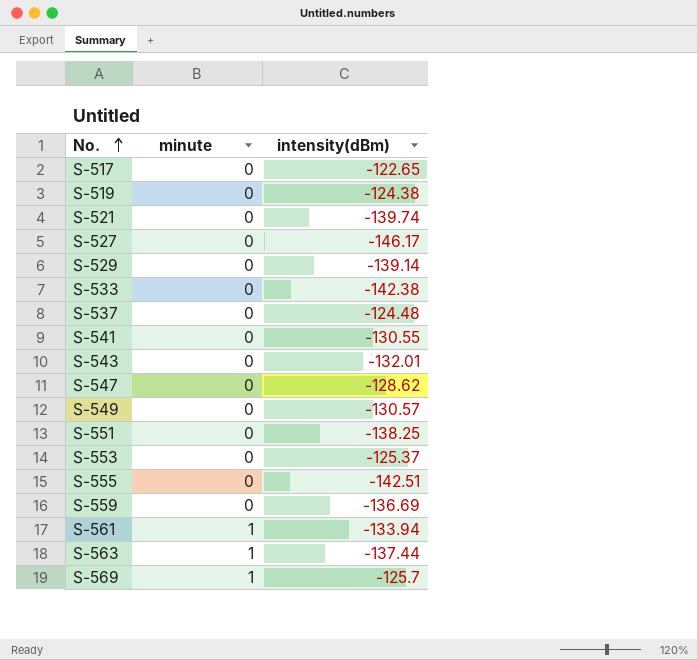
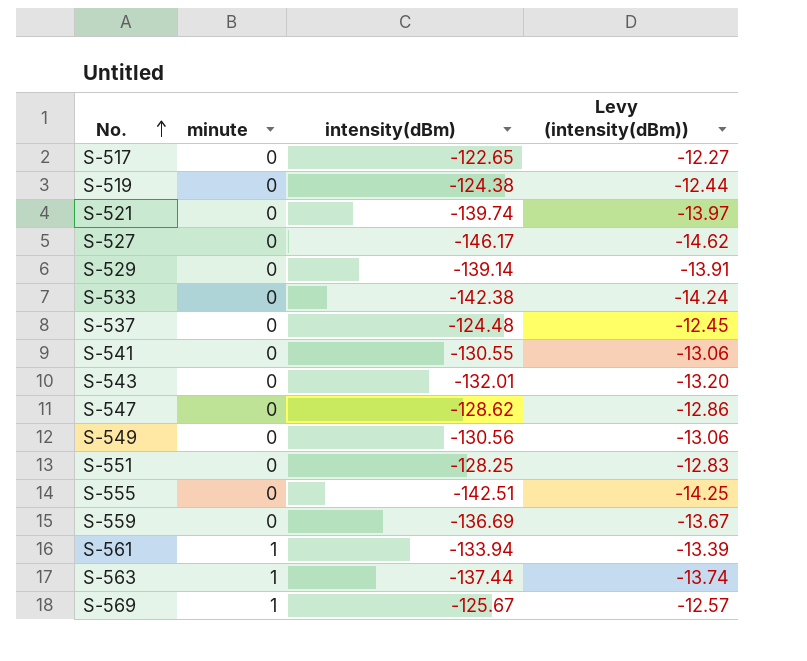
column Levy (intensity(dBm)) | formula: none -> [intensity(dBm)] * 0.1
row S-553: 0 | -125.37 -> none
S-549 | intensity(dBm): -130.57 -> -130.56
S-551 | intensity(dBm): -138.25 -> -128.25
S-569 | intensity(dBm): -125.7 -> -125.67

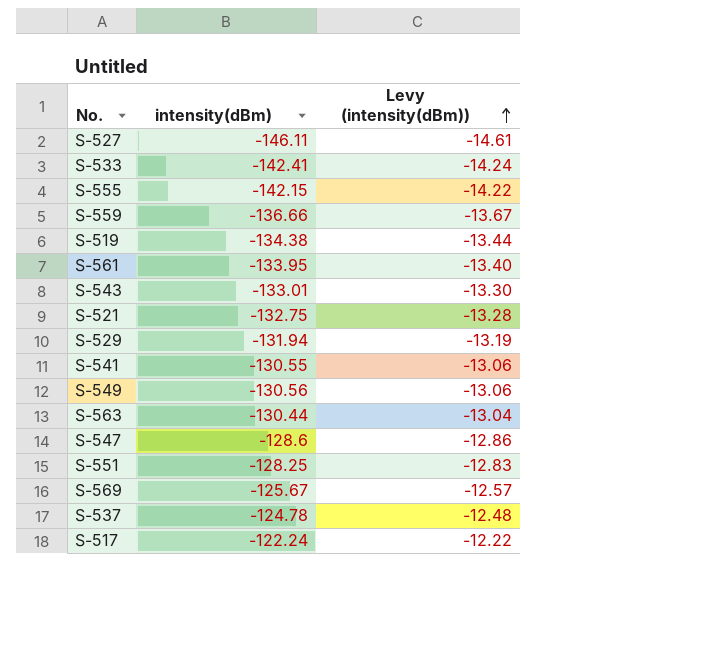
row order: No. ascending -> Levy (intensity(dBm)) ascending
column minute | position: 2 -> none
S-527 | intensity(dBm): -146.17 -> -146.11
S-527 | Levy (intensity(dBm)): -14.62 -> -14.61
S-533 | intensity(dBm): -142.38 -> -142.41
S-555 | intensity(dBm): -142.51 -> -142.15
S-555 | Levy (intensity(dBm)): -14.25 -> -14.22
S-559 | intensity(dBm): -136.69 -> -136.66
S-519 | intensity(dBm): -124.38 -> -134.38
S-519 | Levy (intensity(dBm)): -12.44 -> -13.44
S-561 | intensity(dBm): -133.94 -> -133.95
S-561 | Levy (intensity(dBm)): -13.39 -> -13.40
S-543 | intensity(dBm): -132.01 -> -133.01
S-543 | Levy (intensity(dBm)): -13.20 -> -13.30
S-521 | intensity(dBm): -139.74 -> -132.75
S-521 | Levy (intensity(dBm)): -13.97 -> -13.28
S-529 | intensity(dBm): -139.14 -> -131.94
S-529 | Levy (intensity(dBm)): -13.91 -> -13.19
S-563 | intensity(dBm): -137.44 -> -130.44
S-563 | Levy (intensity(dBm)): -13.74 -> -13.04
S-547 | intensity(dBm): -128.62 -> -128.6
S-537 | intensity(dBm): -124.48 -> -124.78
S-537 | Levy (intensity(dBm)): -12.45 -> -12.48
S-517 | intensity(dBm): -122.65 -> -122.24
S-517 | Levy (intensity(dBm)): -12.27 -> -12.22

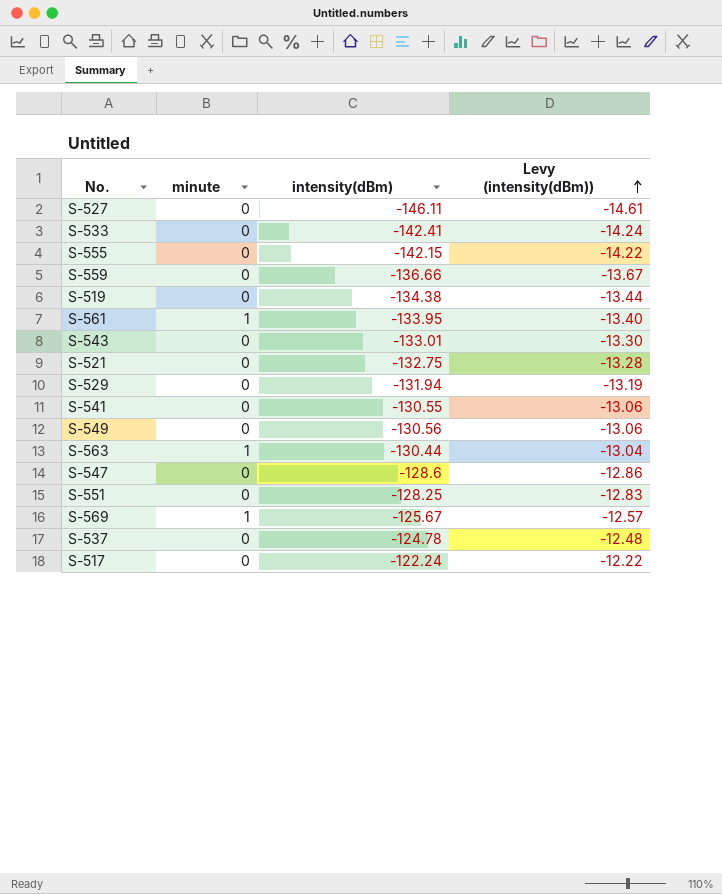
column minute | position: none -> 2

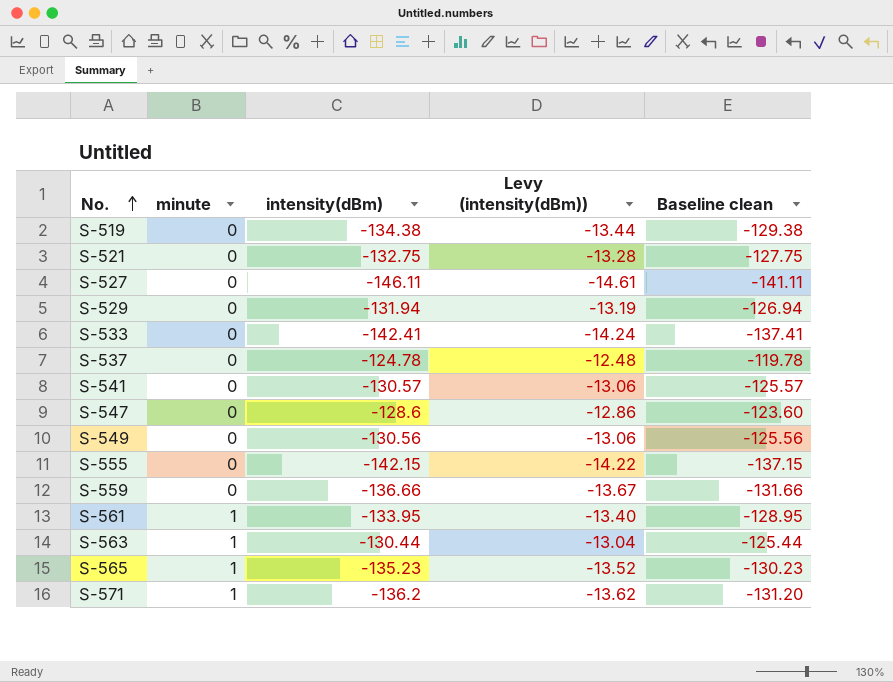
row order: Levy (intensity(dBm)) ascending -> No. ascending
column Baseline clean | formula: none -> [intensity(dBm)] + 5
row S-543: 0 | -133.01 | -13.30 -> none
row S-551: 0 | -128.25 | -12.83 -> none
row S-569: 1 | -125.67 | -12.57 -> none
row S-517: 0 | -122.24 | -12.22 -> none
S-541 | intensity(dBm): -130.55 -> -130.57
row S-565: none -> 1 | -135.23 | -13.52 | -130.23
row S-571: none -> 1 | -136.2 | -13.62 | -131.20

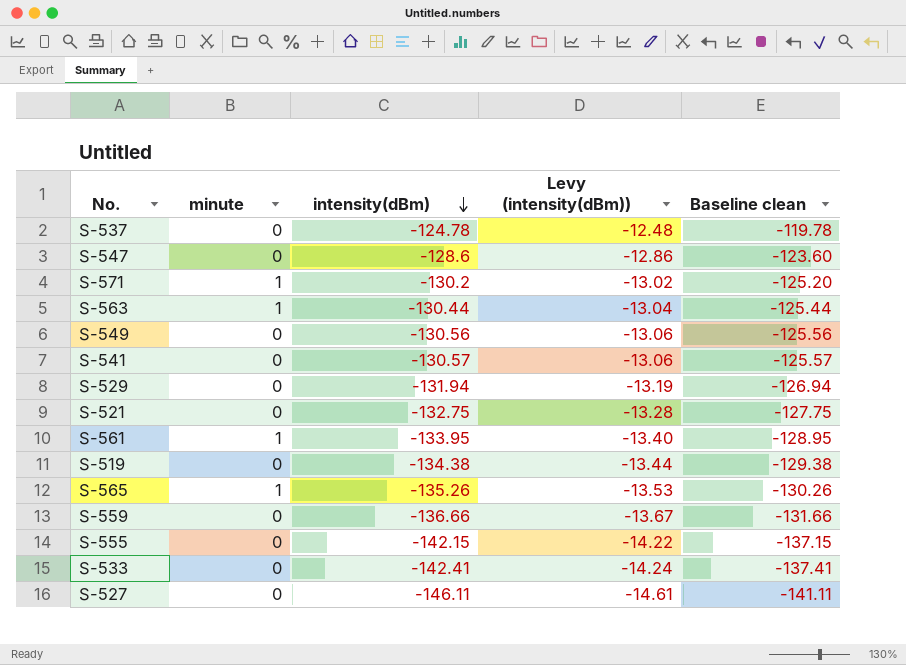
row order: No. ascending -> intensity(dBm) descending
S-571 | intensity(dBm): -136.2 -> -130.2
S-571 | Levy (intensity(dBm)): -13.62 -> -13.02
S-571 | Baseline clean: -131.20 -> -125.20
S-565 | intensity(dBm): -135.23 -> -135.26
S-565 | Levy (intensity(dBm)): -13.52 -> -13.53
S-565 | Baseline clean: -130.23 -> -130.26

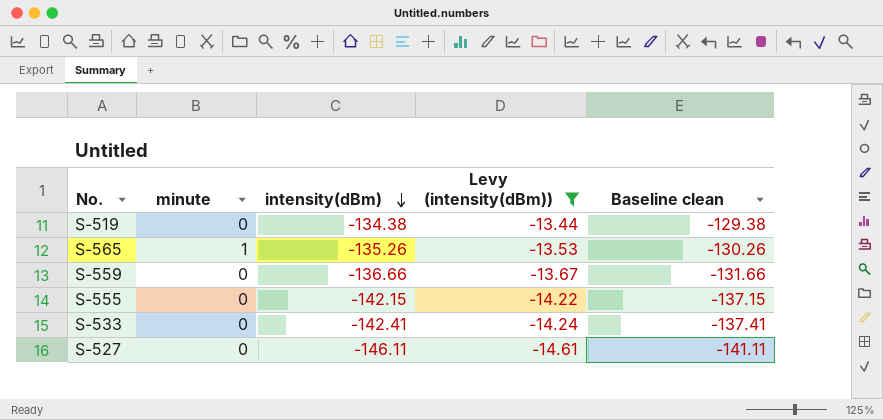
filter: none -> Levy (intensity(dBm)) <= -13.44

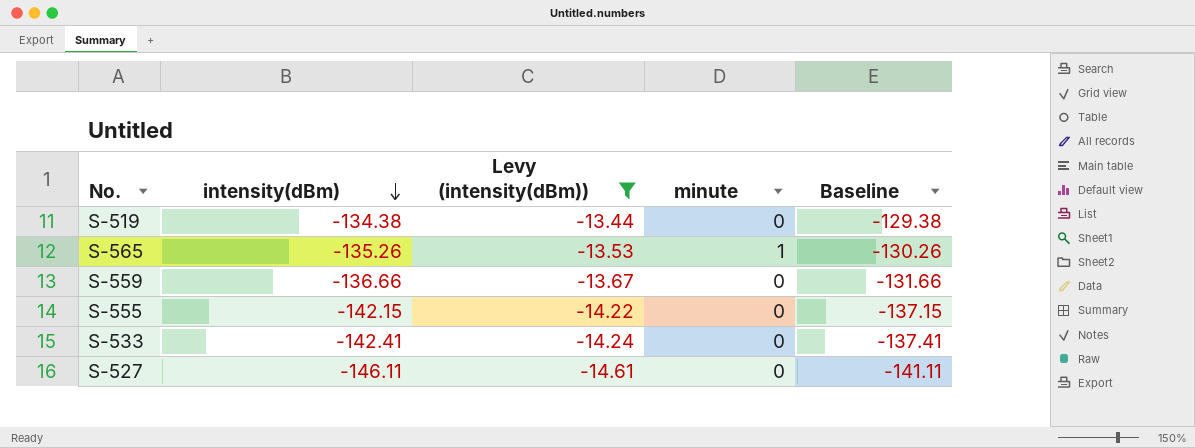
column minute | position: 2 -> 4
column name: Baseline clean -> Baseline

